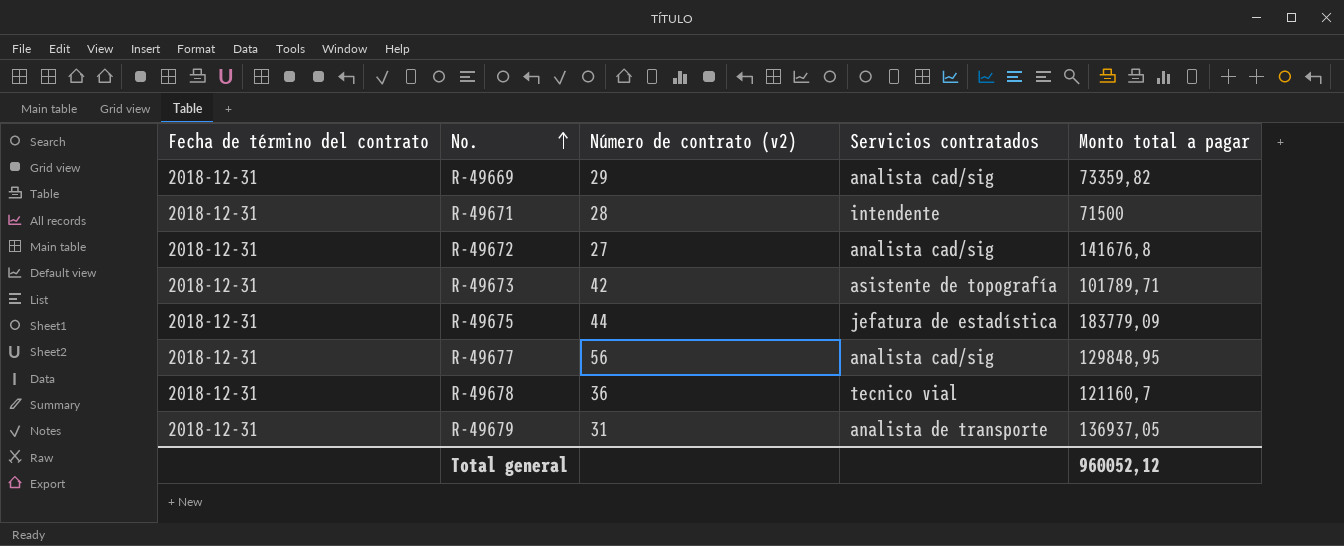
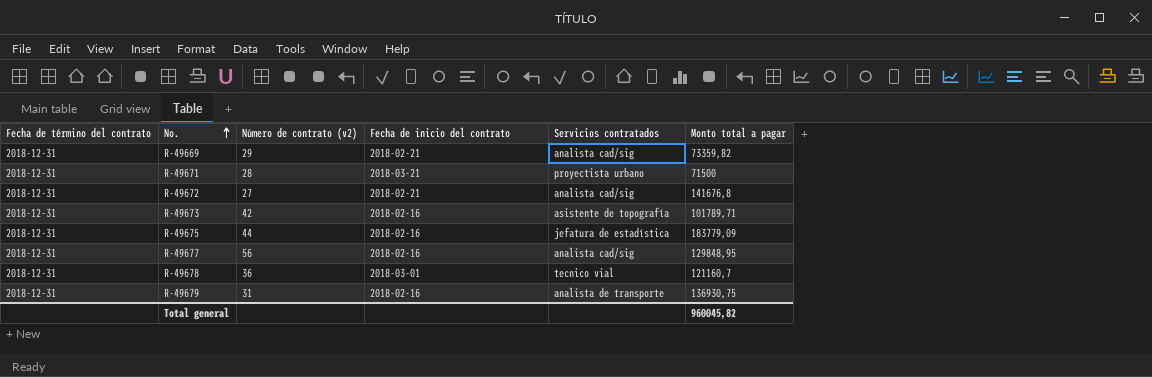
column Fecha de inicio del contrato | position: none -> 4
R-49671 | Servicios contratados: intendente -> proyectista urbano
R-49679 | Monto total a pagar: 136937,05 -> 136930,75
Total general | Monto total a pagar: 960052,12 -> 960045,82

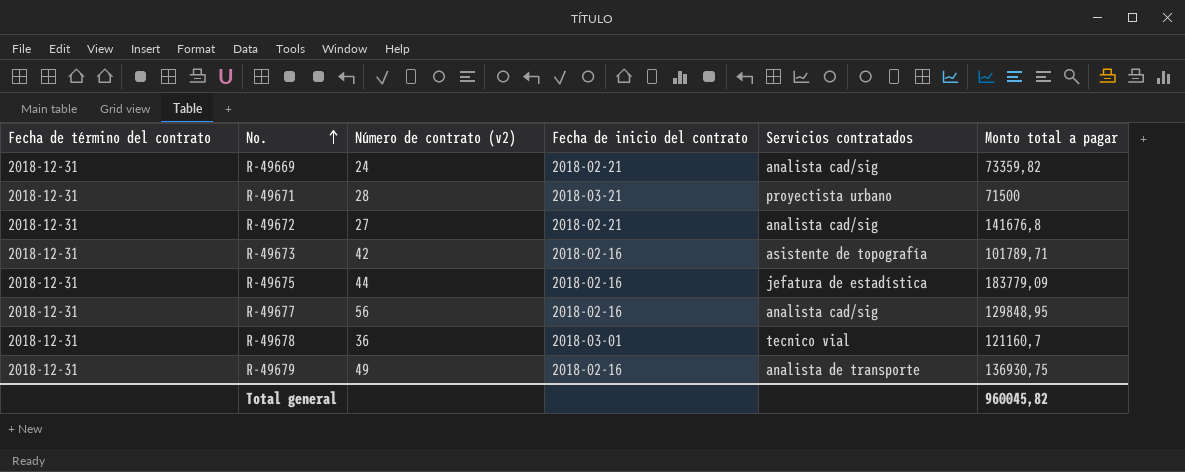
R-49669 | Número de contrato (v2): 29 -> 24
R-49679 | Número de contrato (v2): 31 -> 49

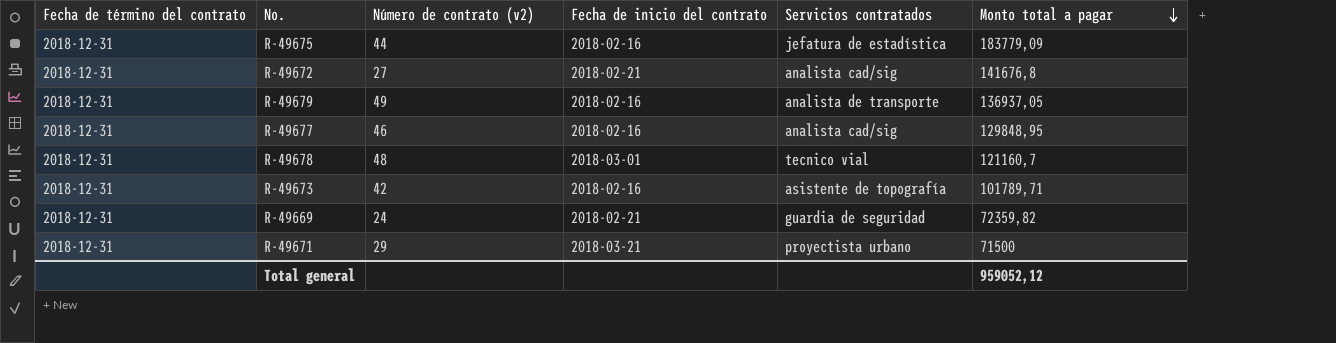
row order: No. ascending -> Monto total a pagar descending
R-49679 | Monto total a pagar: 136930,75 -> 136937,05
R-49677 | Número de contrato (v2): 56 -> 46
R-49678 | Número de contrato (v2): 36 -> 48
R-49669 | Servicios contratados: analista cad/sig -> guardia de seguridad
R-49669 | Monto total a pagar: 73359,82 -> 72359,82
R-49671 | Número de contrato (v2): 28 -> 29
Total general | Monto total a pagar: 960045,82 -> 959052,12

